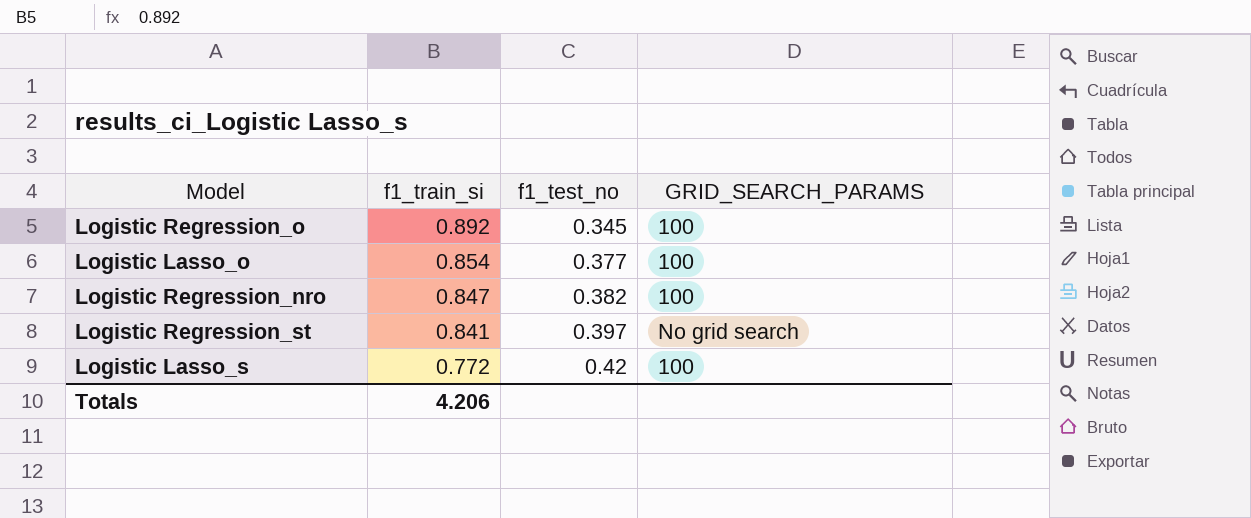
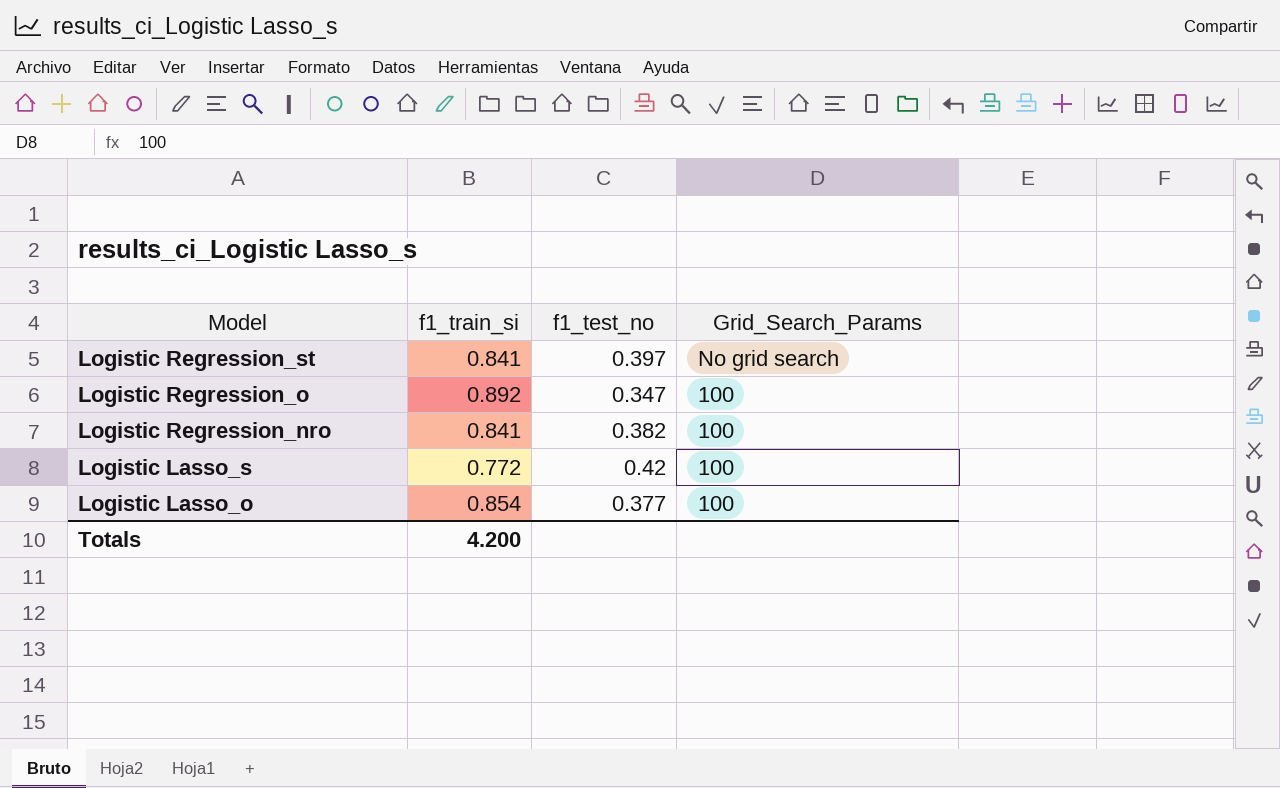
row order: f1_train_si descending -> Model descending
column name: GRID_SEARCH_PARAMS -> Grid_Search_Params
Logistic Regression_o | f1_test_no: 0.345 -> 0.347
Logistic Regression_nro | f1_train_si: 0.847 -> 0.841
Totals | f1_train_si: 4.206 -> 4.200

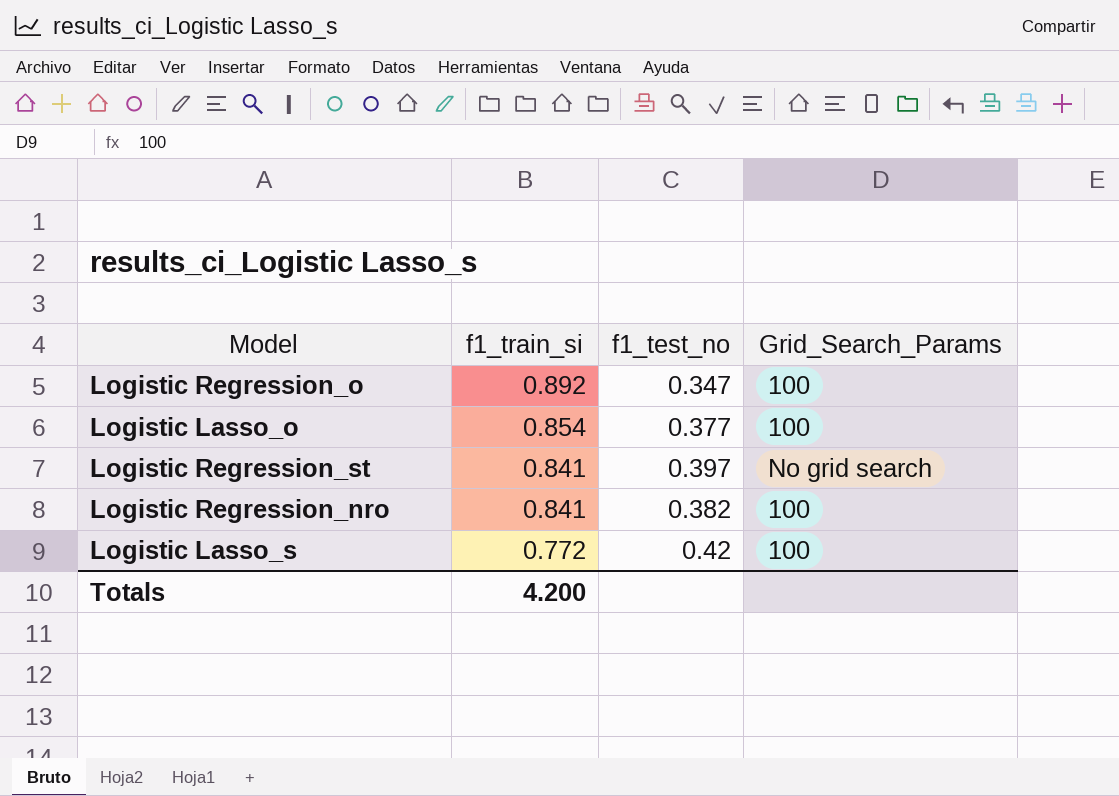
row order: Model descending -> f1_train_si descending

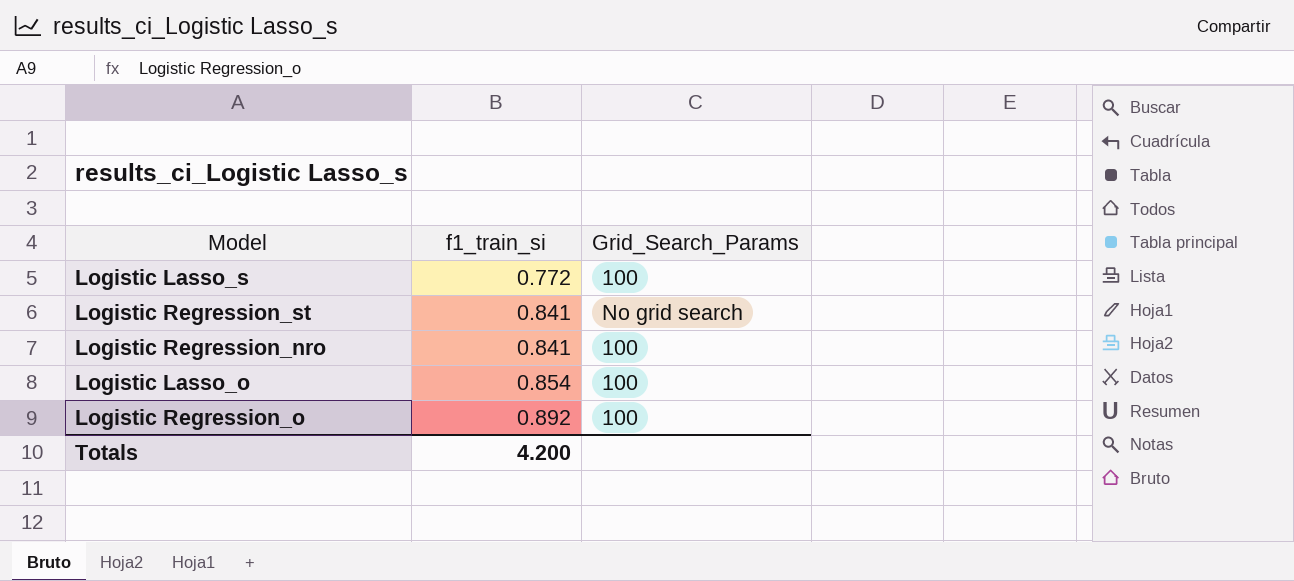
row order: f1_train_si descending -> f1_train_si ascending
column f1_test_no | position: 3 -> none

